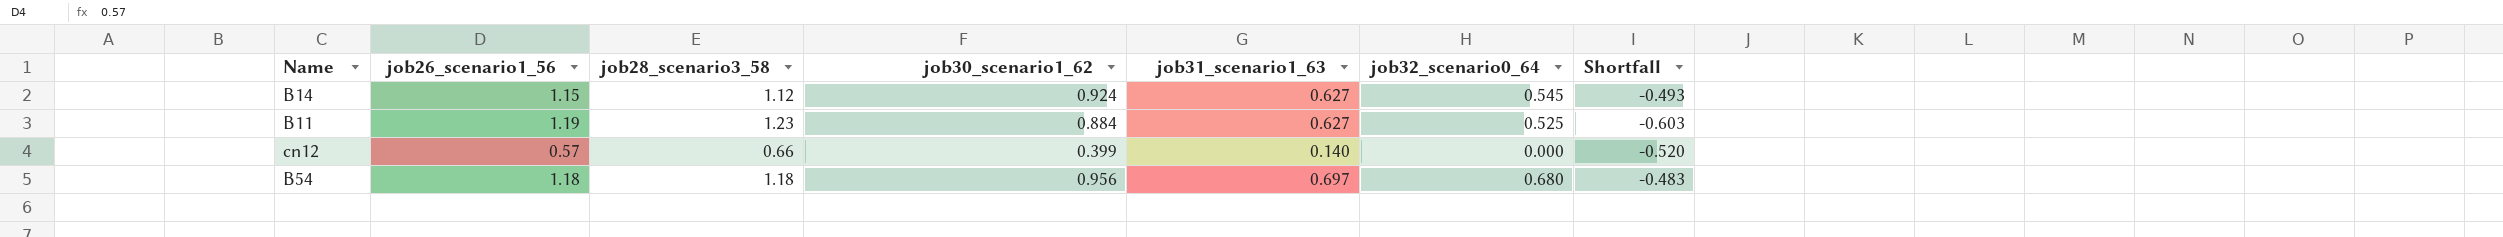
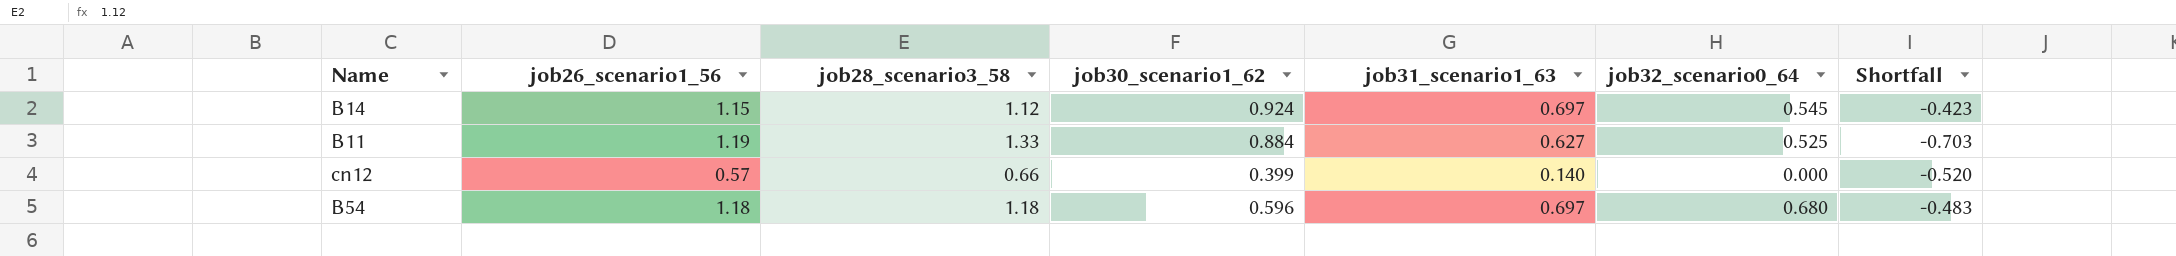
B14 | job31_scenario1_63: 0.627 -> 0.697
B14 | Shortfall: -0.493 -> -0.423
B11 | job28_scenario3_58: 1.23 -> 1.33
B11 | Shortfall: -0.603 -> -0.703
B54 | job30_scenario1_62: 0.956 -> 0.596

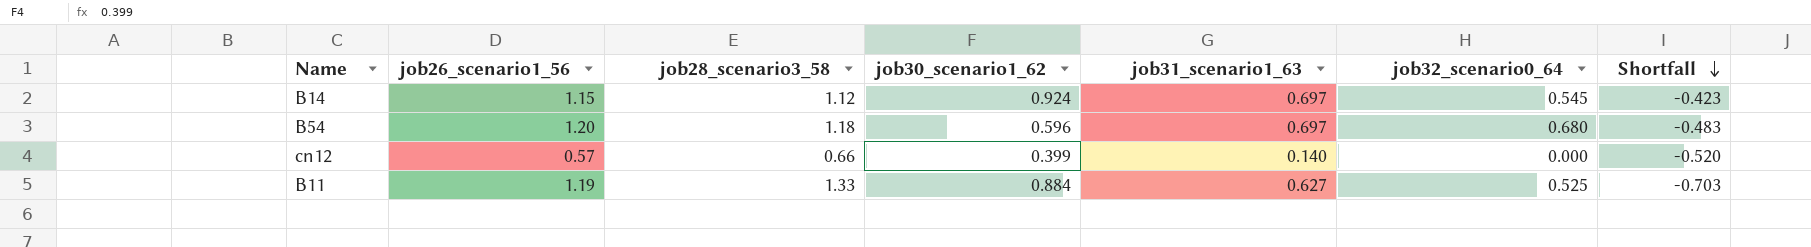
row order: none -> Shortfall descending
B54 | job26_scenario1_56: 1.18 -> 1.20

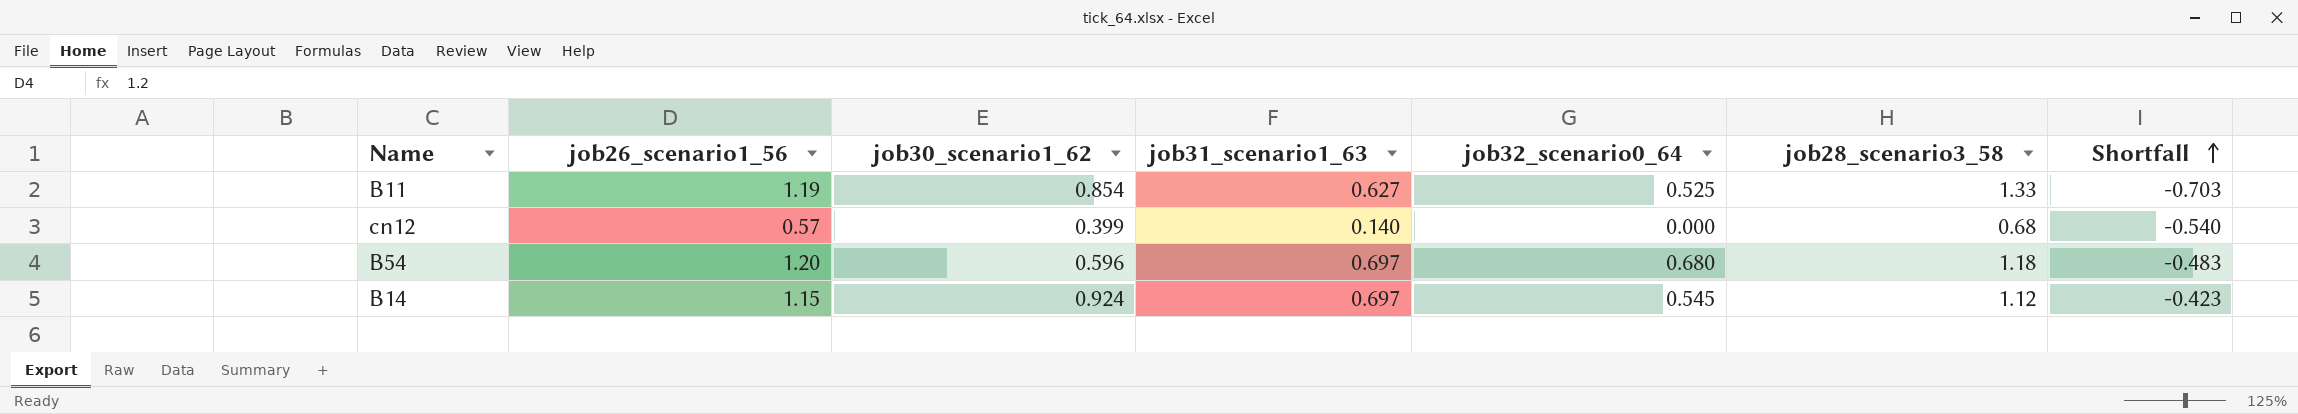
row order: Shortfall descending -> Shortfall ascending
column job28_scenario3_58 | position: 3 -> 6
B11 | job30_scenario1_62: 0.884 -> 0.854
cn12 | job28_scenario3_58: 0.66 -> 0.68
cn12 | Shortfall: -0.520 -> -0.540

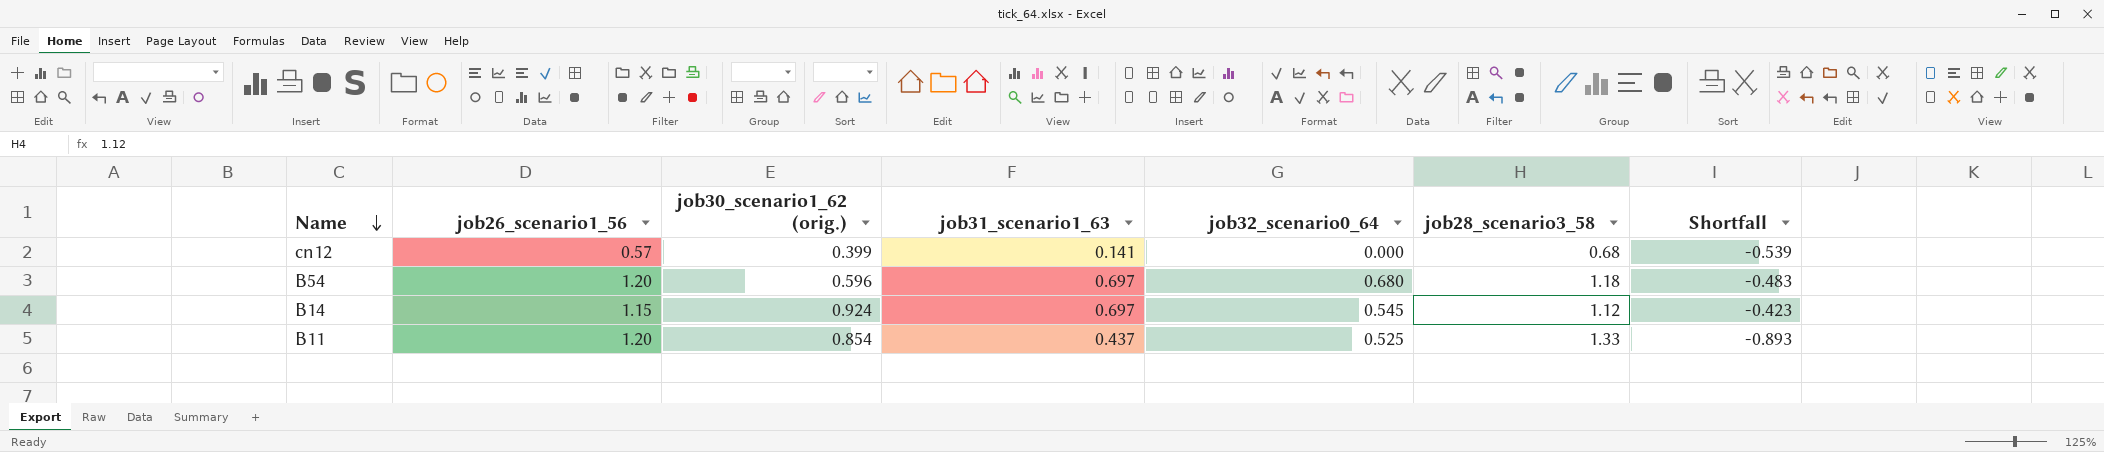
row order: Shortfall ascending -> Name descending
column name: job30_scenario1_62 -> job30_scenario1_62 (orig.)
cn12 | job31_scenario1_63: 0.140 -> 0.141
cn12 | Shortfall: -0.540 -> -0.539
B11 | job26_scenario1_56: 1.19 -> 1.20
B11 | job31_scenario1_63: 0.627 -> 0.437
B11 | Shortfall: -0.703 -> -0.893

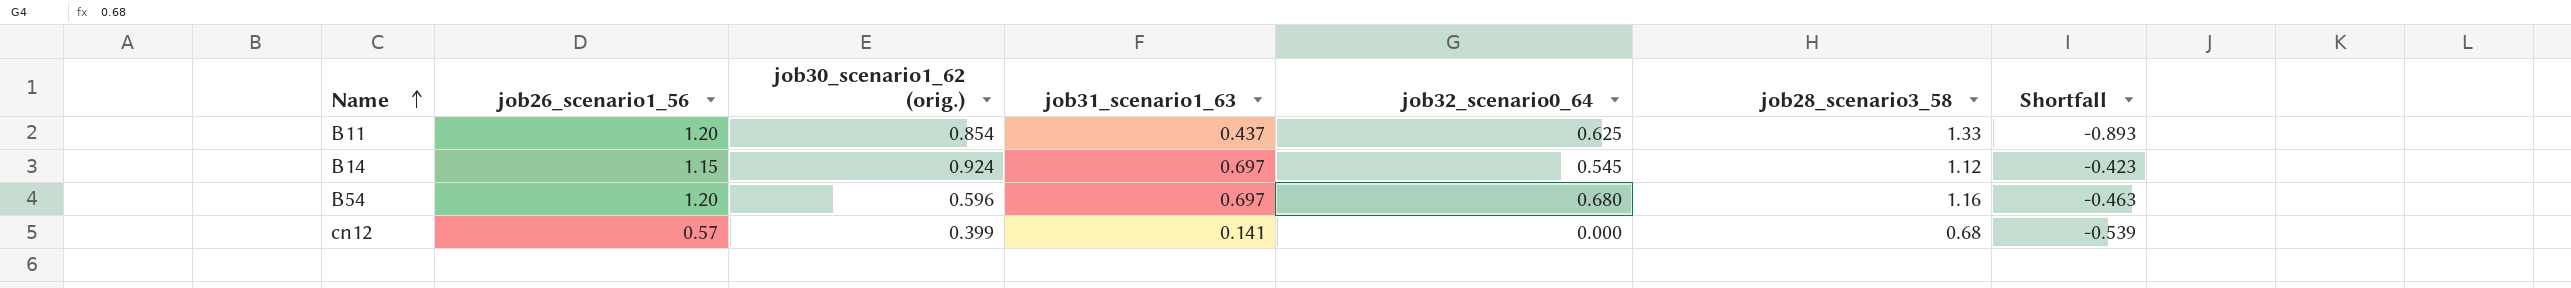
row order: Name descending -> Name ascending
B11 | job32_scenario0_64: 0.525 -> 0.625
B54 | job28_scenario3_58: 1.18 -> 1.16
B54 | Shortfall: -0.483 -> -0.463

